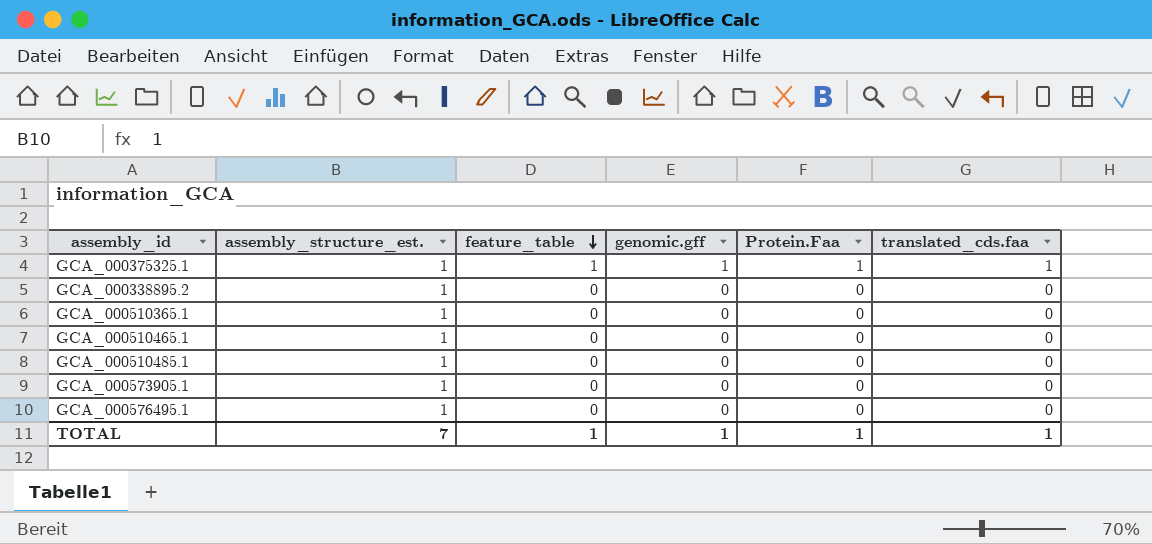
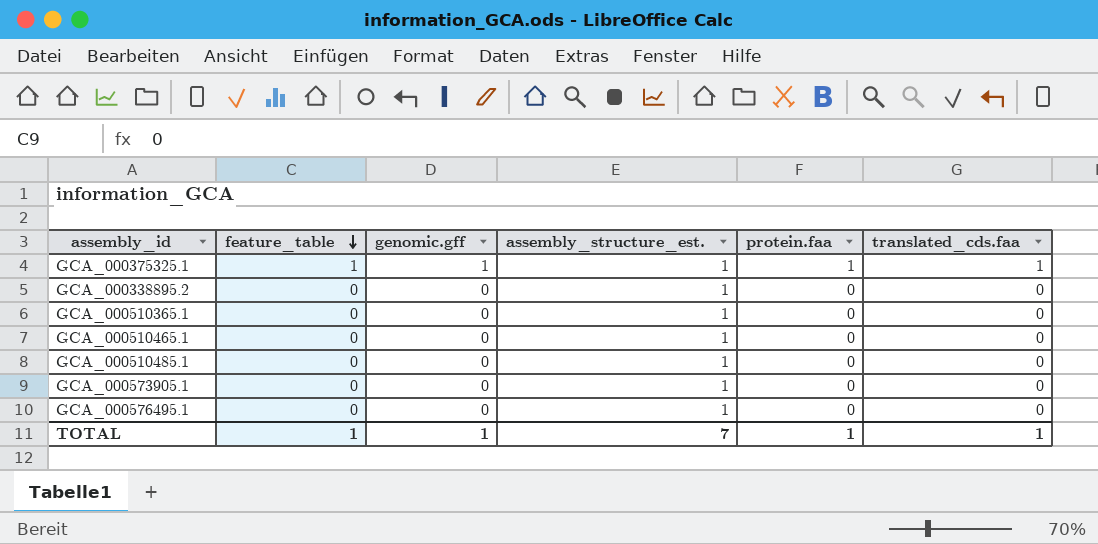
column assembly_structure_est. | position: 2 -> 4
column name: Protein.Faa -> protein.faa

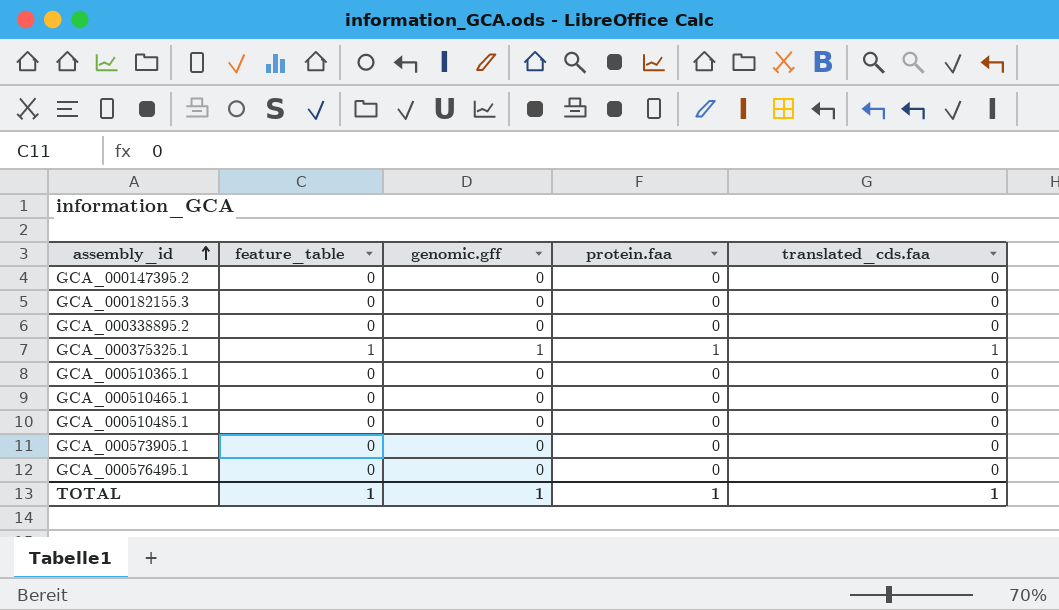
row order: feature_table descending -> assembly_id ascending
column assembly_structure_est. | position: 4 -> none
row GCA_000147395.2: none -> 0 | 0 | 0 | 0
row GCA_000182155.3: none -> 0 | 0 | 0 | 0

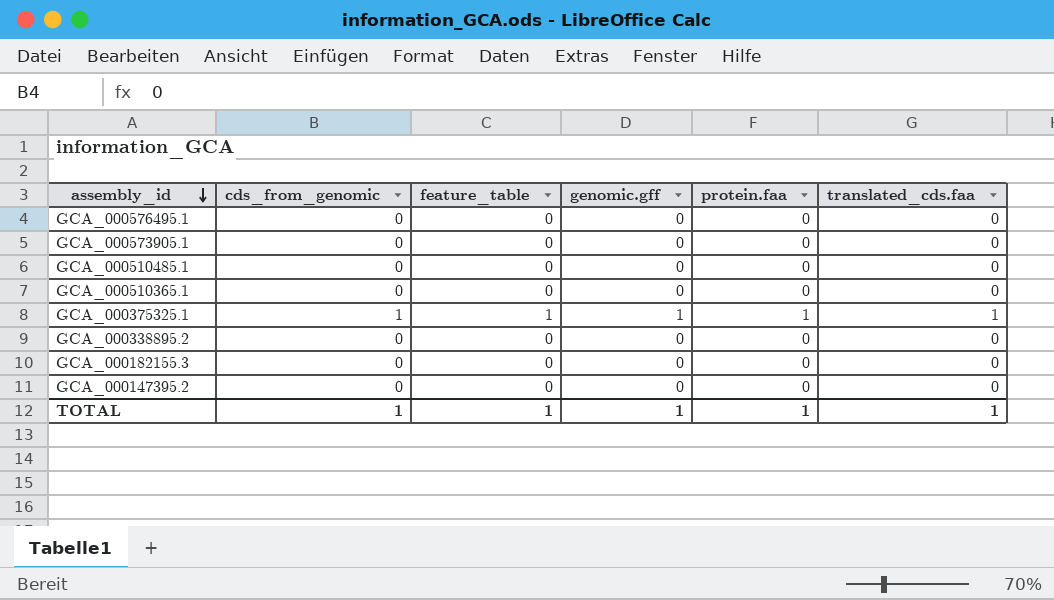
row order: assembly_id ascending -> assembly_id descending
column cds_from_genomic | position: none -> 2
row GCA_000510465.1: 0 | 0 | 0 | 0 -> none

